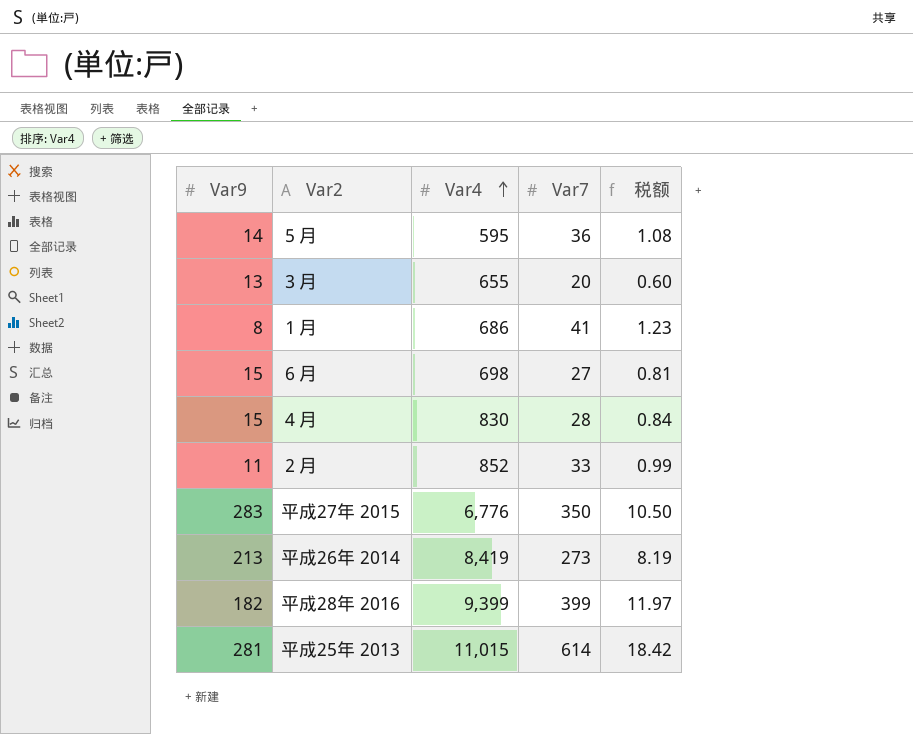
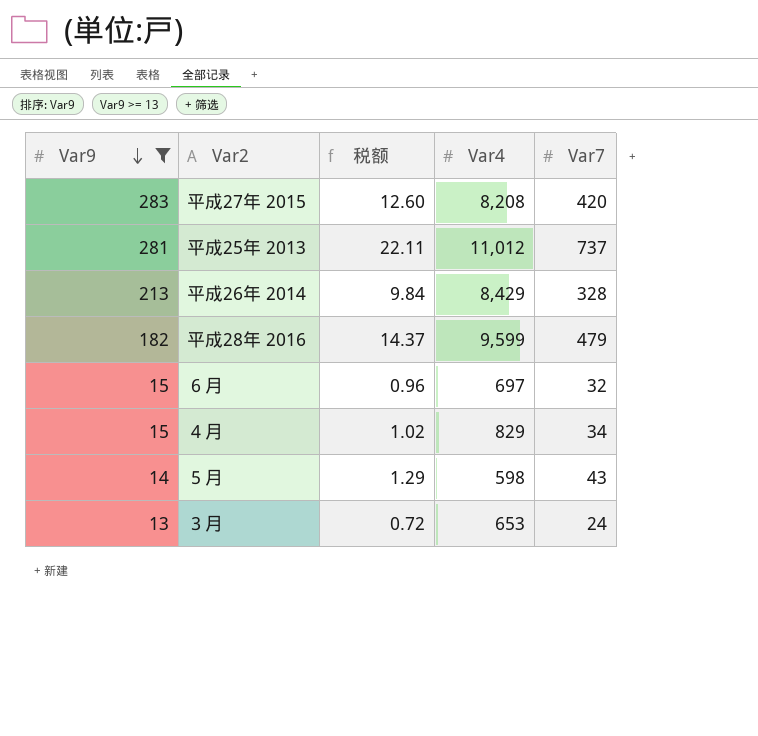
filter: none -> Var9 >= 13
row order: Var4 ascending -> Var9 descending
column 税额 | position: 5 -> 3
平成27年 2015 | 税额: 10.50 -> 12.60
平成27年 2015 | Var4: 6,776 -> 8,208
平成27年 2015 | Var7: 350 -> 420
平成25年 2013 | 税额: 18.42 -> 22.11
平成25年 2013 | Var4: 11,015 -> 11,012
平成25年 2013 | Var7: 614 -> 737
平成26年 2014 | 税额: 8.19 -> 9.84
平成26年 2014 | Var4: 8,419 -> 8,429
平成26年 2014 | Var7: 273 -> 328
平成28年 2016 | 税额: 11.97 -> 14.37
平成28年 2016 | Var4: 9,399 -> 9,599
平成28年 2016 | Var7: 399 -> 479
６月 | 税额: 0.81 -> 0.96
６月 | Var4: 698 -> 697
６月 | Var7: 27 -> 32
４月 | 税额: 0.84 -> 1.02
４月 | Var4: 830 -> 829
４月 | Var7: 28 -> 34
５月 | 税额: 1.08 -> 1.29
５月 | Var4: 595 -> 598
５月 | Var7: 36 -> 43
３月 | 税额: 0.60 -> 0.72
３月 | Var4: 655 -> 653
３月 | Var7: 20 -> 24

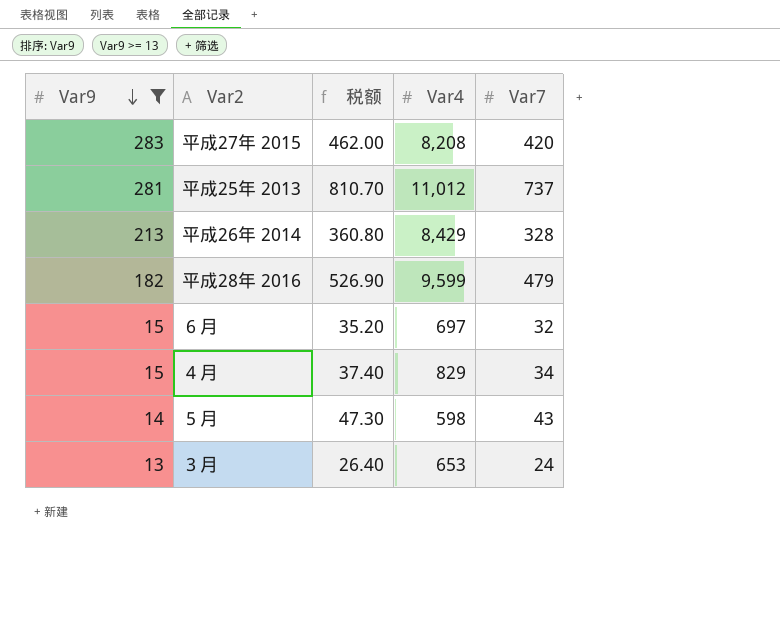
column 税额 | formula: [Var7] * 0.03 -> [Var7] * 1.1

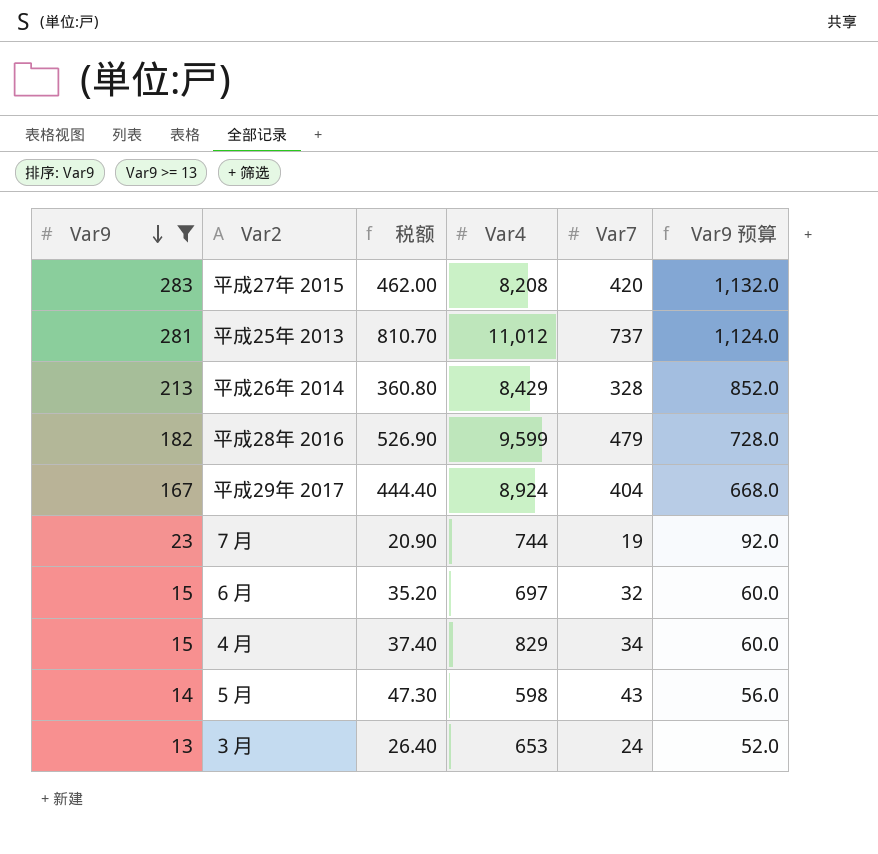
column Var9 预算 | formula: none -> [Var9] * 4
row 平成29年 2017: none -> 167 | 444.40 | 8,924 | 404 | 668.0
row ７月: none -> 23 | 20.90 | 744 | 19 | 92.0

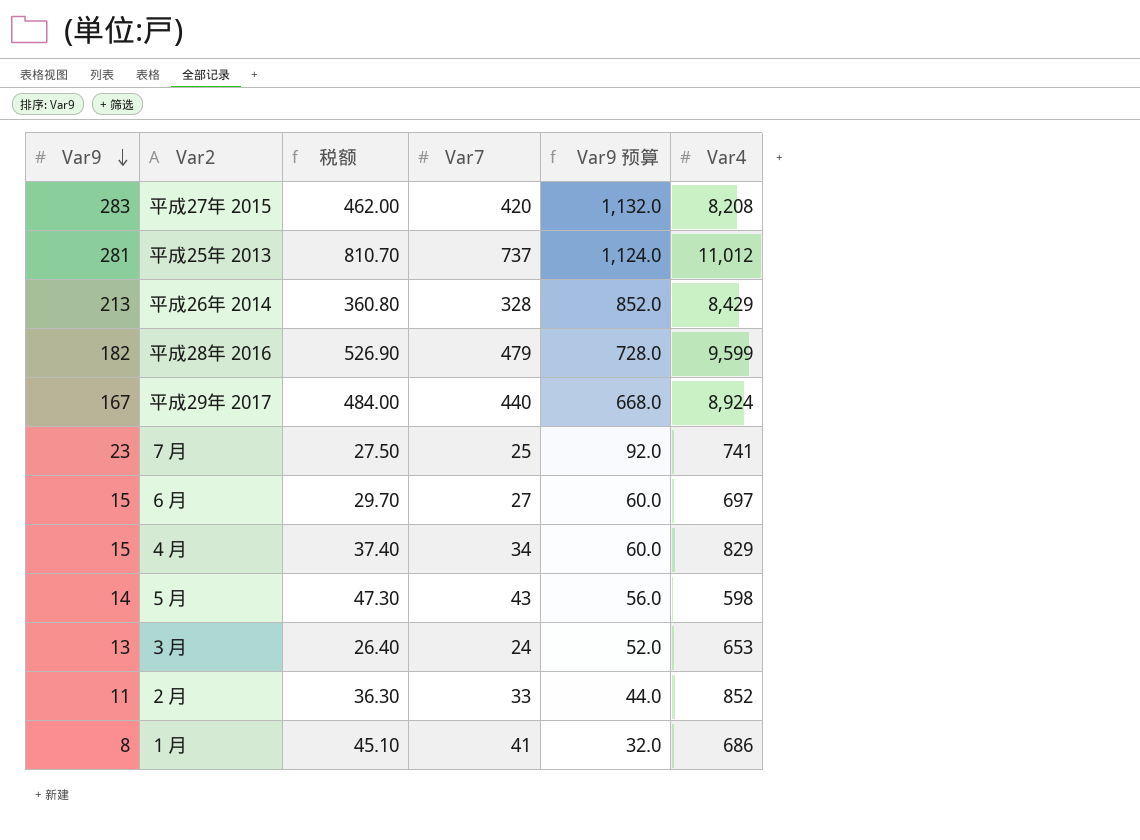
filter: Var9 >= 13 -> none
column Var4 | position: 4 -> 6
平成29年 2017 | 税额: 444.40 -> 484.00
平成29年 2017 | Var7: 404 -> 440
７月 | 税额: 20.90 -> 27.50
７月 | Var7: 19 -> 25
７月 | Var4: 744 -> 741
６月 | 税额: 35.20 -> 29.70
６月 | Var7: 32 -> 27

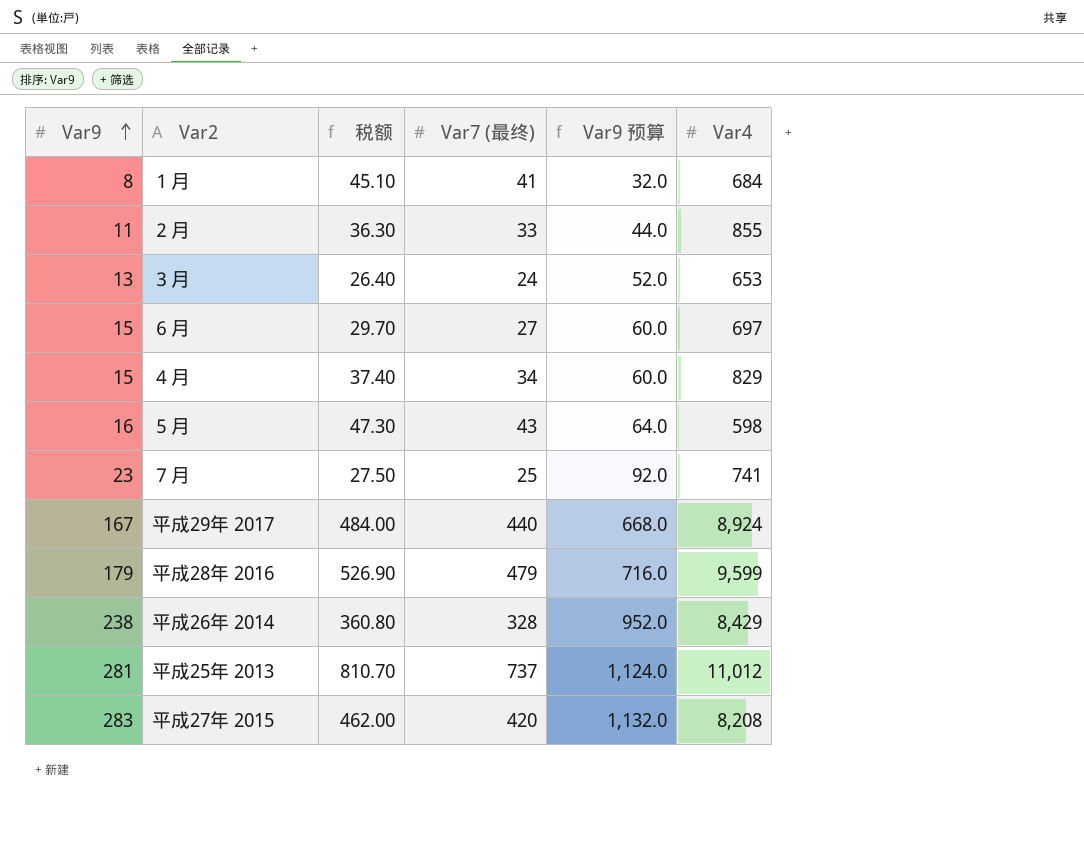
row order: Var9 descending -> Var9 ascending
column name: Var7 -> Var7 (最终)
１月 | Var4: 686 -> 684
２月 | Var4: 852 -> 855
５月 | Var9: 14 -> 16
５月 | Var9 预算: 56.0 -> 64.0
平成28年 2016 | Var9: 182 -> 179
平成28年 2016 | Var9 预算: 728.0 -> 716.0
平成26年 2014 | Var9: 213 -> 238
平成26年 2014 | Var9 预算: 852.0 -> 952.0

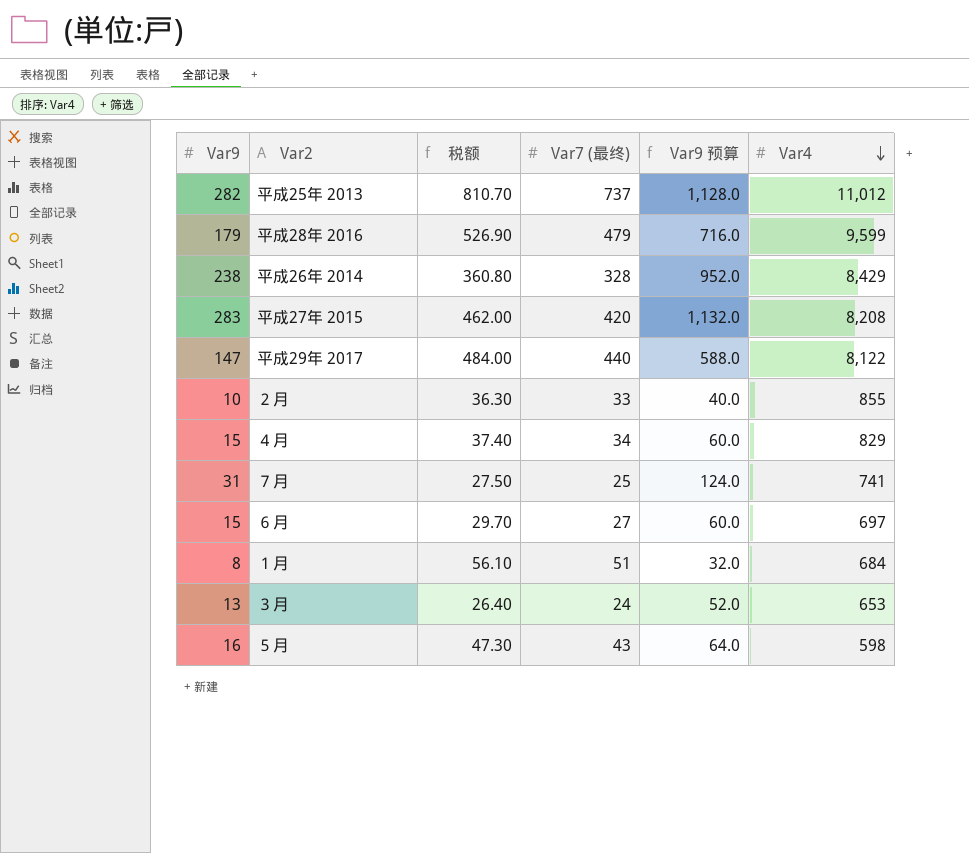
row order: Var9 ascending -> Var4 descending
平成25年 2013 | Var9: 281 -> 282
平成25年 2013 | Var9 预算: 1,124.0 -> 1,128.0
平成29年 2017 | Var9: 167 -> 147
平成29年 2017 | Var9 预算: 668.0 -> 588.0
平成29年 2017 | Var4: 8,924 -> 8,122
２月 | Var9: 11 -> 10
２月 | Var9 预算: 44.0 -> 40.0
７月 | Var9: 23 -> 31
７月 | Var9 预算: 92.0 -> 124.0
１月 | 税额: 45.10 -> 56.10
１月 | Var7 (最终): 41 -> 51

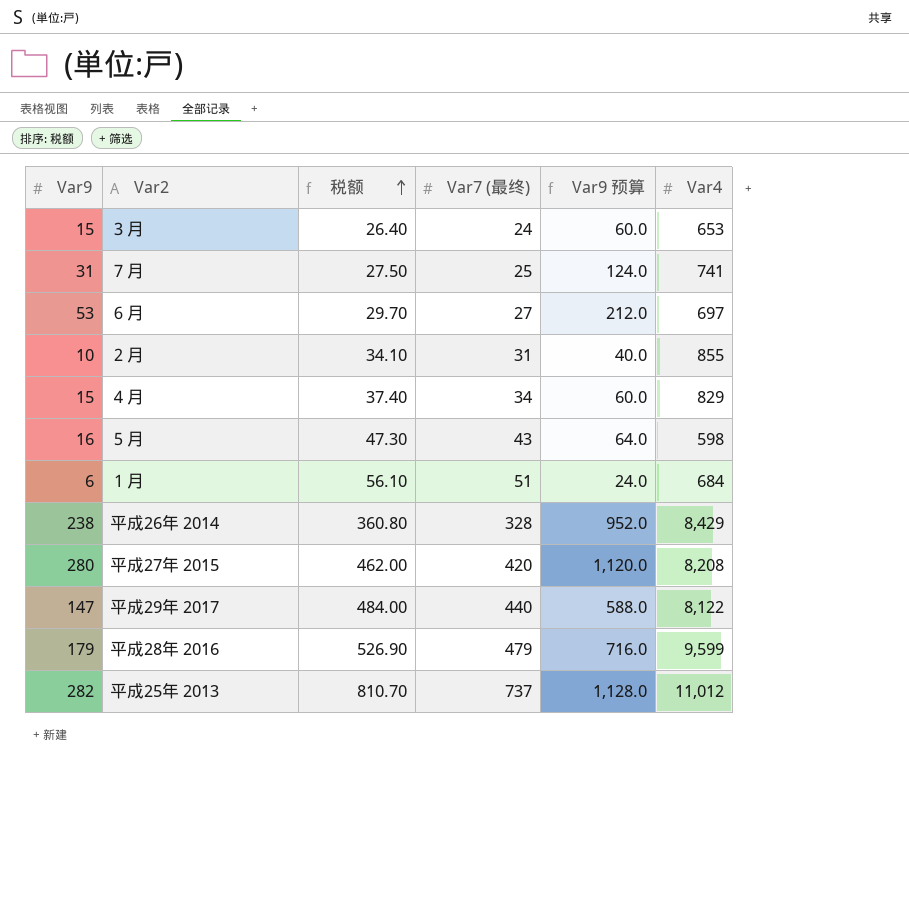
row order: Var4 descending -> 税额 ascending
３月 | Var9: 13 -> 15
３月 | Var9 预算: 52.0 -> 60.0
６月 | Var9: 15 -> 53
６月 | Var9 预算: 60.0 -> 212.0
２月 | 税额: 36.30 -> 34.10
２月 | Var7 (最终): 33 -> 31
１月 | Var9: 8 -> 6
１月 | Var9 预算: 32.0 -> 24.0
平成27年 2015 | Var9: 283 -> 280
平成27年 2015 | Var9 预算: 1,132.0 -> 1,120.0

